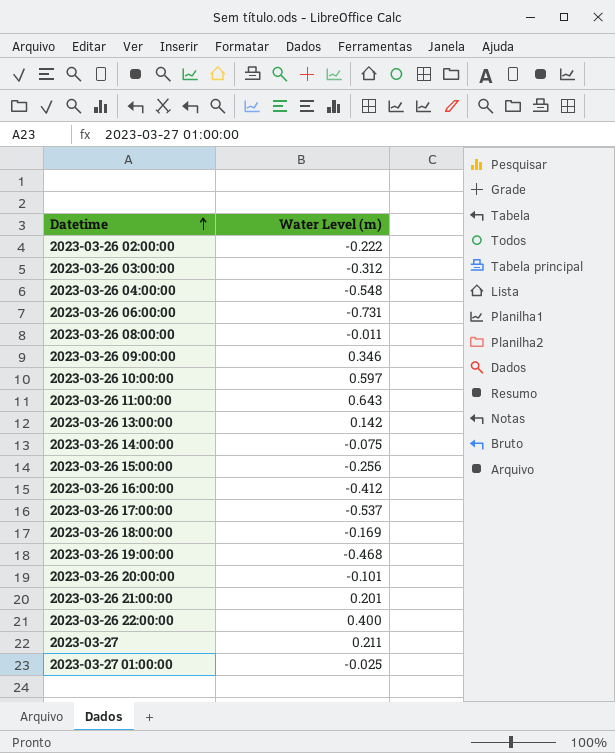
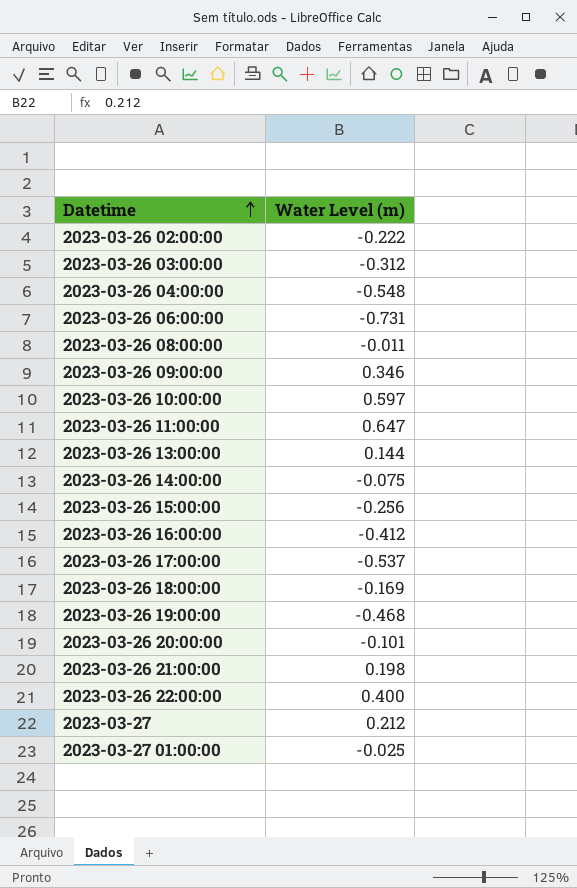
2023-03-26 11:00:00 | Water Level (m): 0.643 -> 0.647
2023-03-26 13:00:00 | Water Level (m): 0.142 -> 0.144
2023-03-26 21:00:00 | Water Level (m): 0.201 -> 0.198
2023-03-27 | Water Level (m): 0.211 -> 0.212

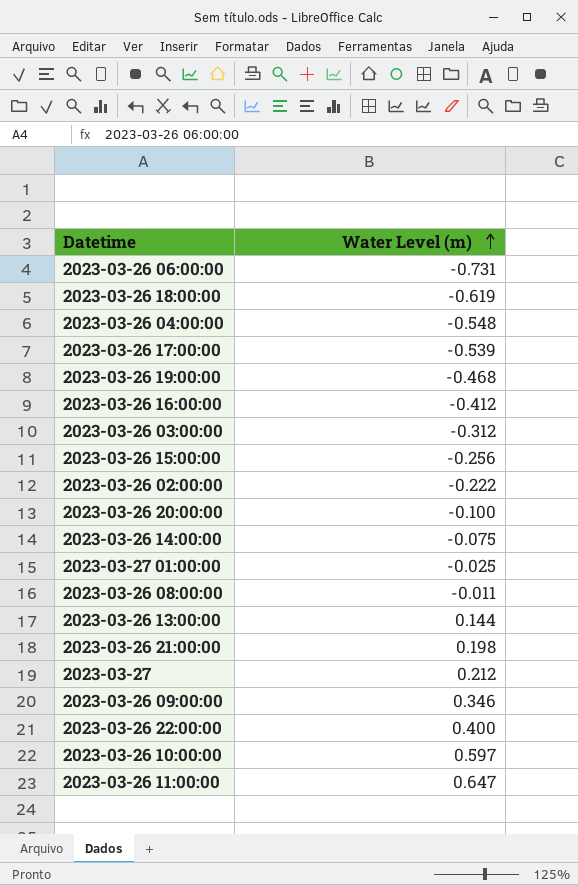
row order: Datetime ascending -> Water Level (m) ascending
2023-03-26 18:00:00 | Water Level (m): -0.169 -> -0.619
2023-03-26 17:00:00 | Water Level (m): -0.537 -> -0.539
2023-03-26 20:00:00 | Water Level (m): -0.101 -> -0.100

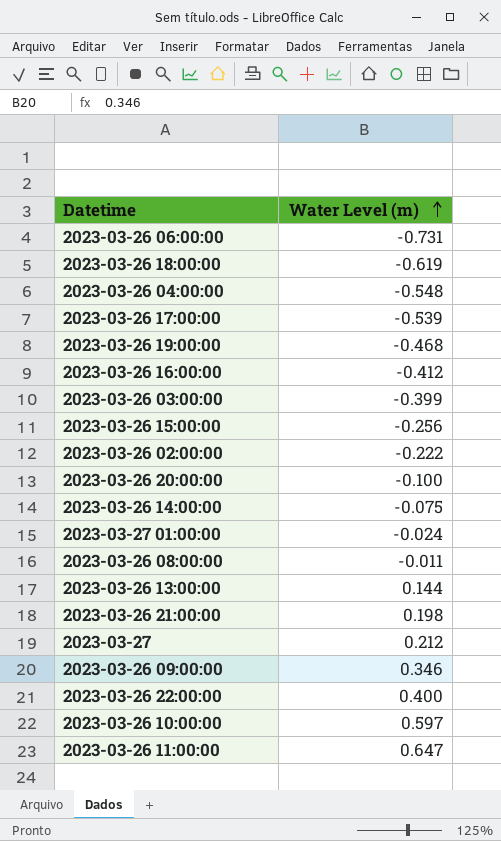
2023-03-26 03:00:00 | Water Level (m): -0.312 -> -0.399
2023-03-27 01:00:00 | Water Level (m): -0.025 -> -0.024

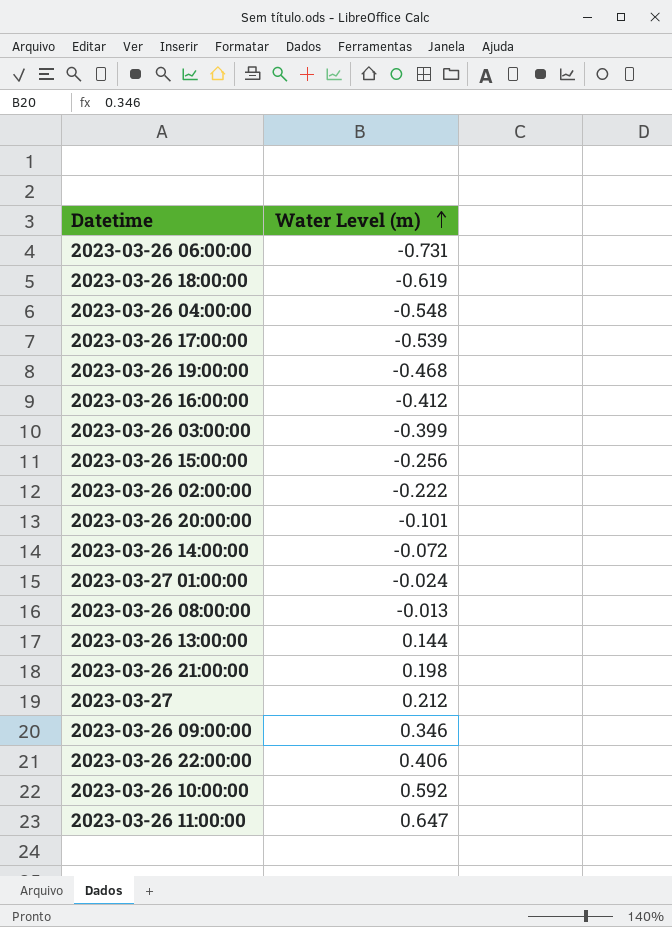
2023-03-26 20:00:00 | Water Level (m): -0.100 -> -0.101
2023-03-26 14:00:00 | Water Level (m): -0.075 -> -0.072
2023-03-26 08:00:00 | Water Level (m): -0.011 -> -0.013
2023-03-26 22:00:00 | Water Level (m): 0.400 -> 0.406
2023-03-26 10:00:00 | Water Level (m): 0.597 -> 0.592

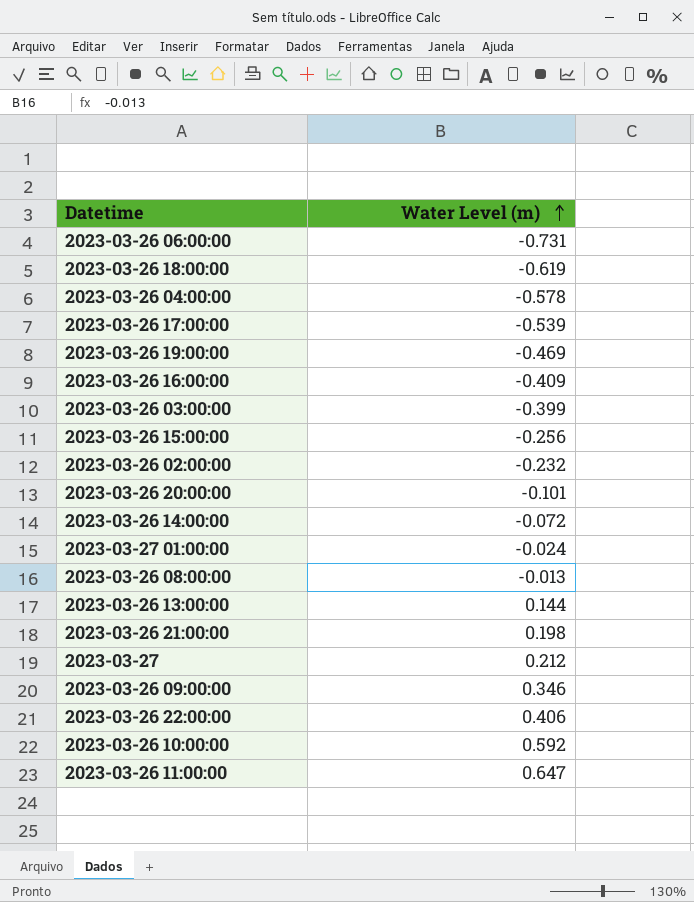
2023-03-26 04:00:00 | Water Level (m): -0.548 -> -0.578
2023-03-26 19:00:00 | Water Level (m): -0.468 -> -0.469
2023-03-26 16:00:00 | Water Level (m): -0.412 -> -0.409
2023-03-26 02:00:00 | Water Level (m): -0.222 -> -0.232

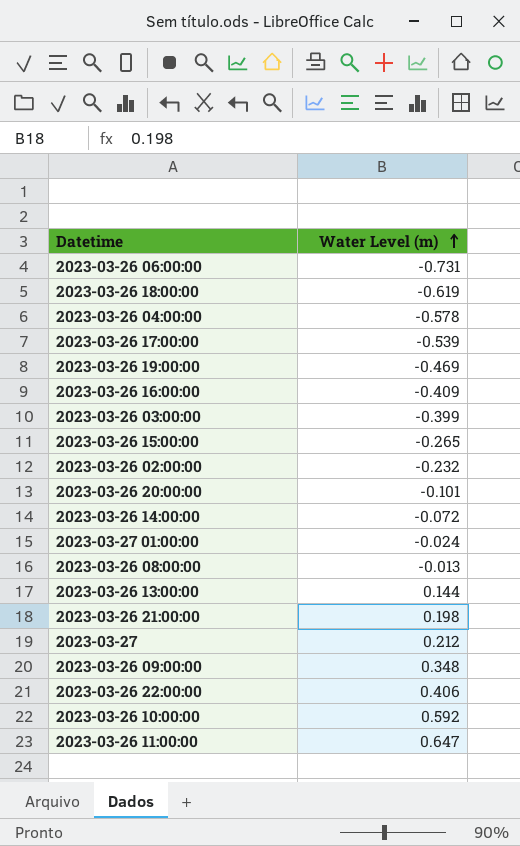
2023-03-26 15:00:00 | Water Level (m): -0.256 -> -0.265
2023-03-26 09:00:00 | Water Level (m): 0.346 -> 0.348

